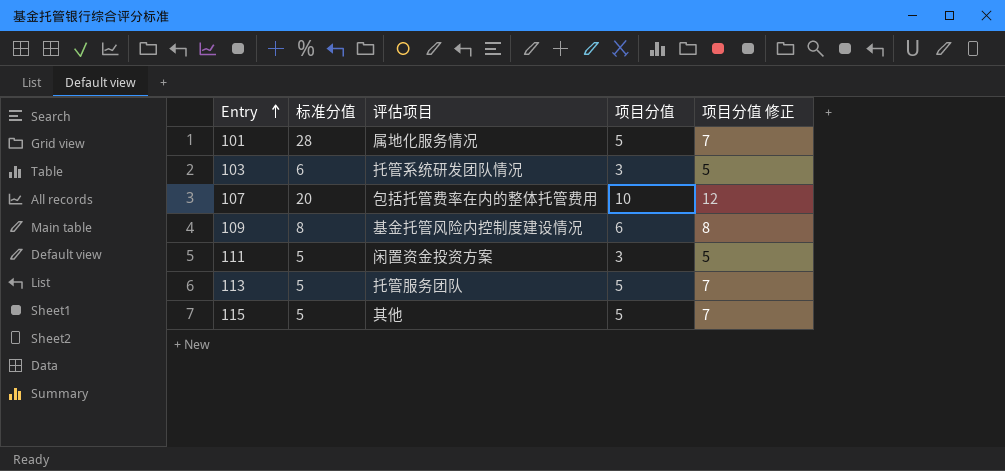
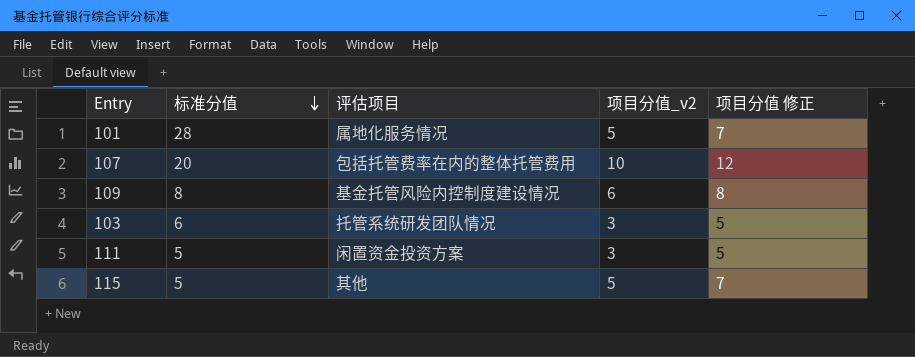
row order: Entry ascending -> 标准分值 descending
column name: 项目分值 -> 项目分值_v2
row 113: 5 | 托管服务团队 | 5 | 7 -> none

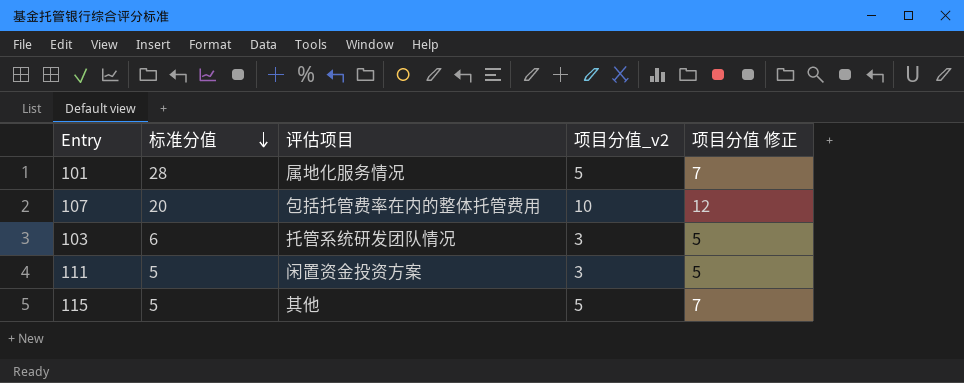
row 109: 8 | 基金托管风险内控制度建设情况 | 6 | 8 -> none

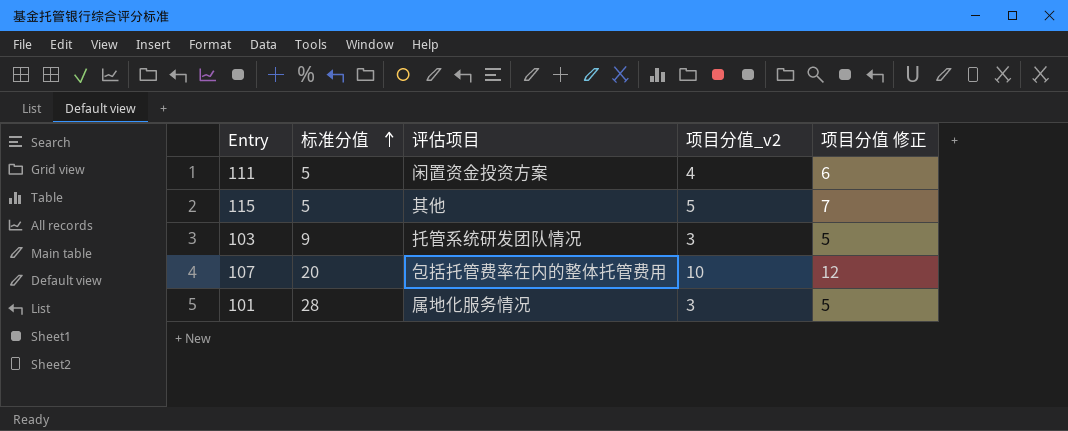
row order: 标准分值 descending -> 标准分值 ascending
111 | 项目分值_v2: 3 -> 4
111 | 项目分值 修正: 5 -> 6
103 | 标准分值: 6 -> 9
101 | 项目分值_v2: 5 -> 3
101 | 项目分值 修正: 7 -> 5

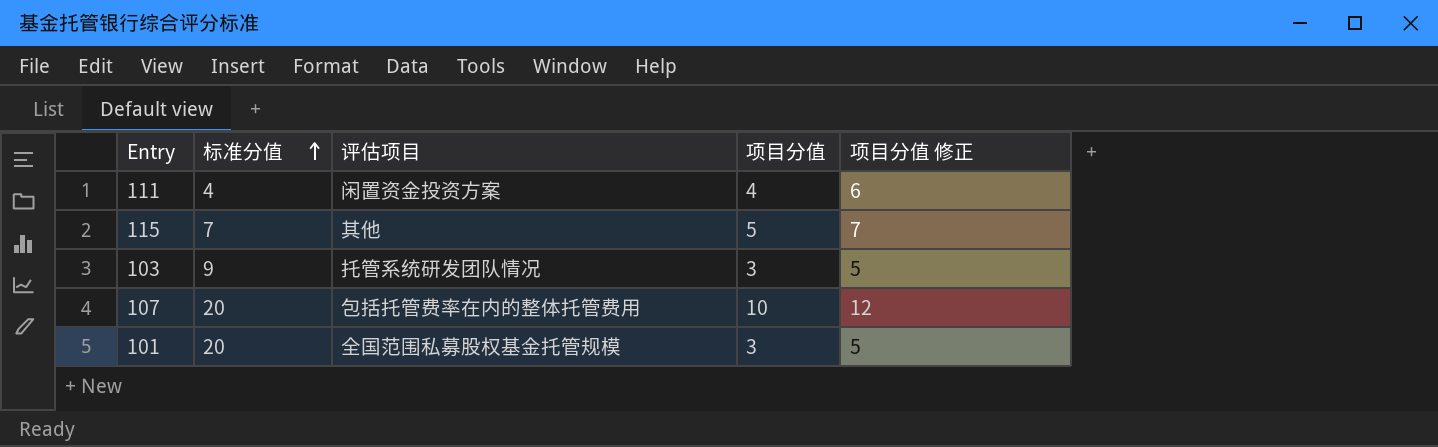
column name: 项目分值_v2 -> 项目分值
111 | 标准分值: 5 -> 4
115 | 标准分值: 5 -> 7
101 | 标准分值: 28 -> 20
101 | 评估项目: 属地化服务情况 -> 全国范围私募股权基金托管规模

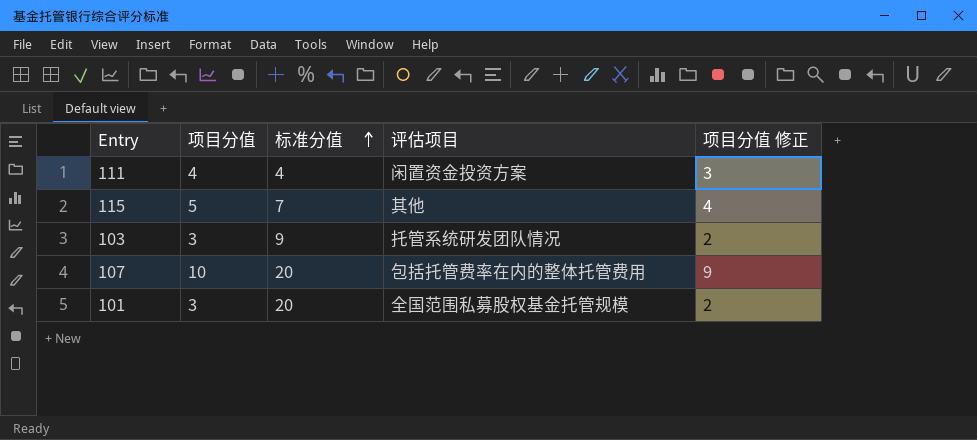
column 项目分值 | position: 4 -> 2
column 项目分值 修正 | formula: [项目分值] + 2 -> [项目分值] - 1

